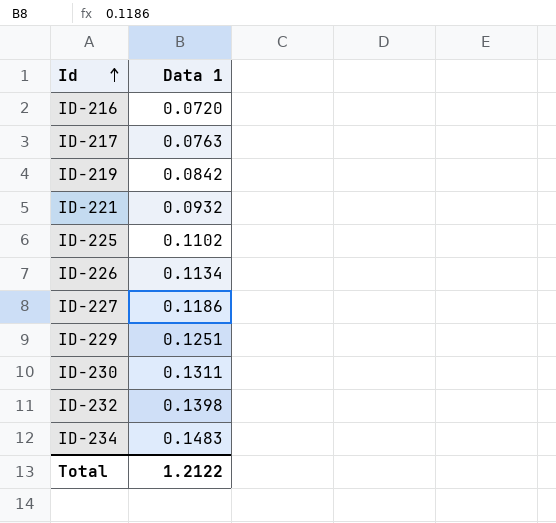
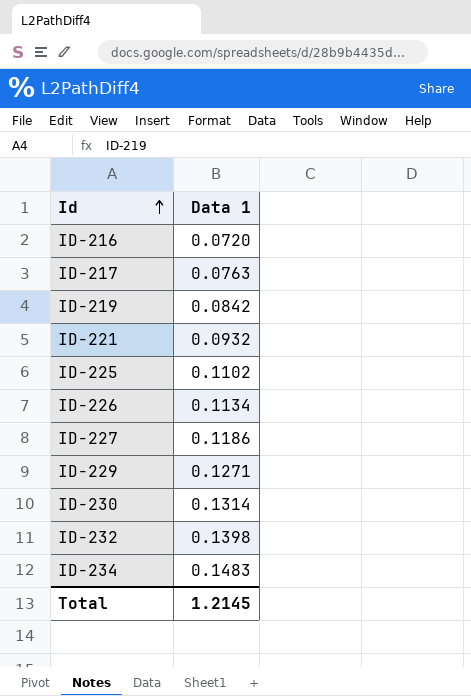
ID-229 | Data 1: 0.1251 -> 0.1271
ID-230 | Data 1: 0.1311 -> 0.1314
Total | Data 1: 1.2122 -> 1.2145

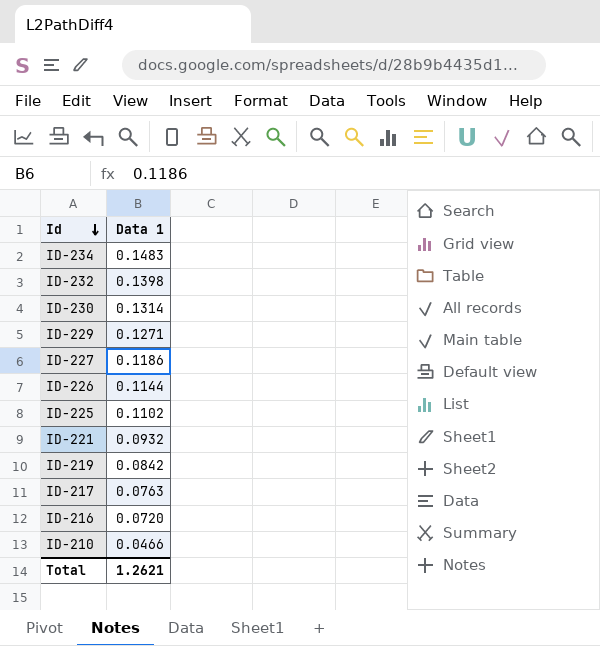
row order: Id ascending -> Id descending
ID-226 | Data 1: 0.1134 -> 0.1144
row ID-210: none -> 0.0466
Total | Data 1: 1.2145 -> 1.2621

